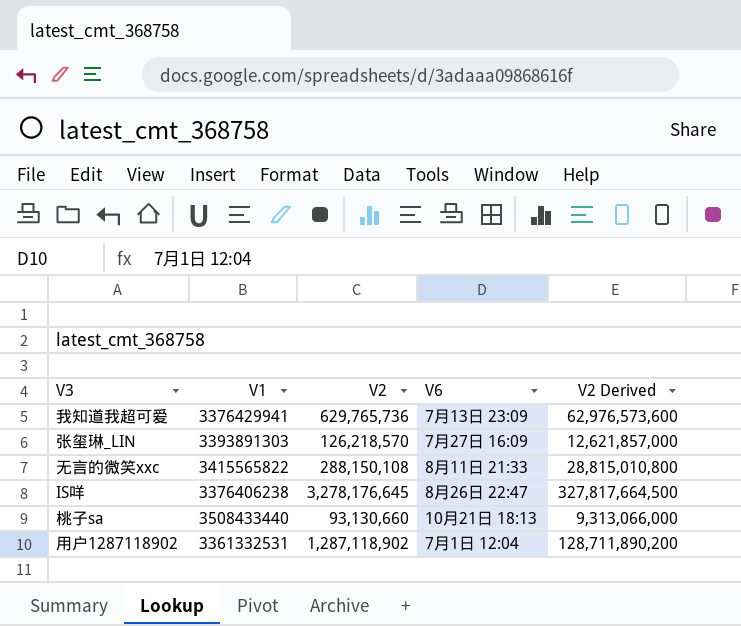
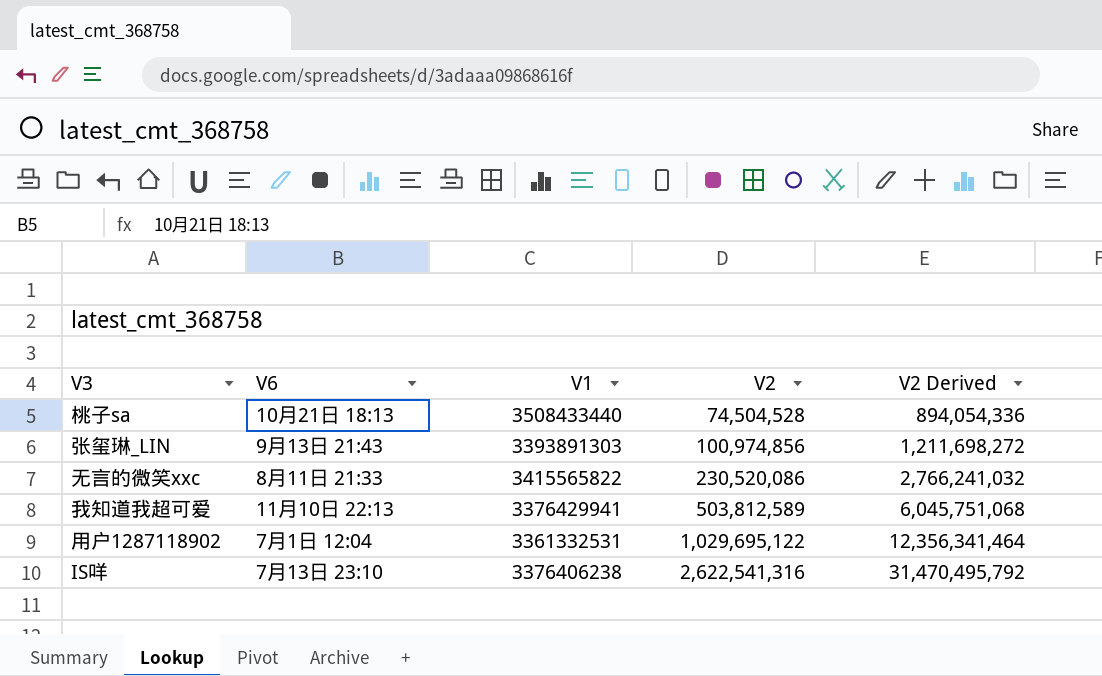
row order: none -> V2 ascending
column V6 | position: 4 -> 2
column V2 Derived | formula: [V2] * 100 -> [V2] * 12
桃子sa | V2: 93,130,660 -> 74,504,528
张玺琳_LIN | V6: 7月27日 16:09 -> 9月13日 21:43
张玺琳_LIN | V2: 126,218,570 -> 100,974,856
无言的微笑xxc | V2: 288,150,108 -> 230,520,086
我知道我超可爱 | V6: 7月13日 23:09 -> 11月10日 22:13
我知道我超可爱 | V2: 629,765,736 -> 503,812,589
用户1287118902 | V2: 1,287,118,902 -> 1,029,695,122
IS咩 | V6: 8月26日 22:47 -> 7月13日 23:10
IS咩 | V2: 3,278,176,645 -> 2,622,541,316

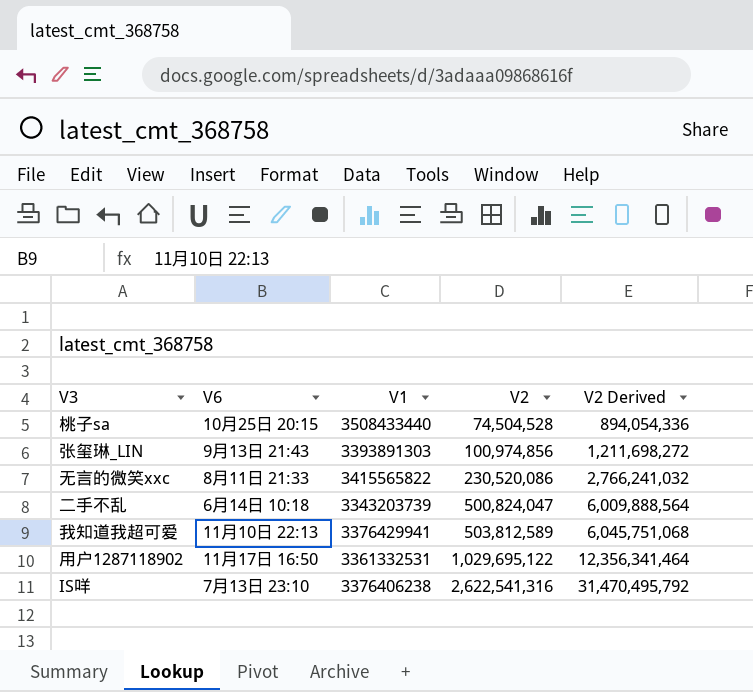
桃子sa | V6: 10月21日 18:13 -> 10月25日 20:15
row 二手不乱: none -> 6月14日 10:18 | 3343203739 | 500,824,047 | 6,009,888,564
用户1287118902 | V6: 7月1日 12:04 -> 11月17日 16:50

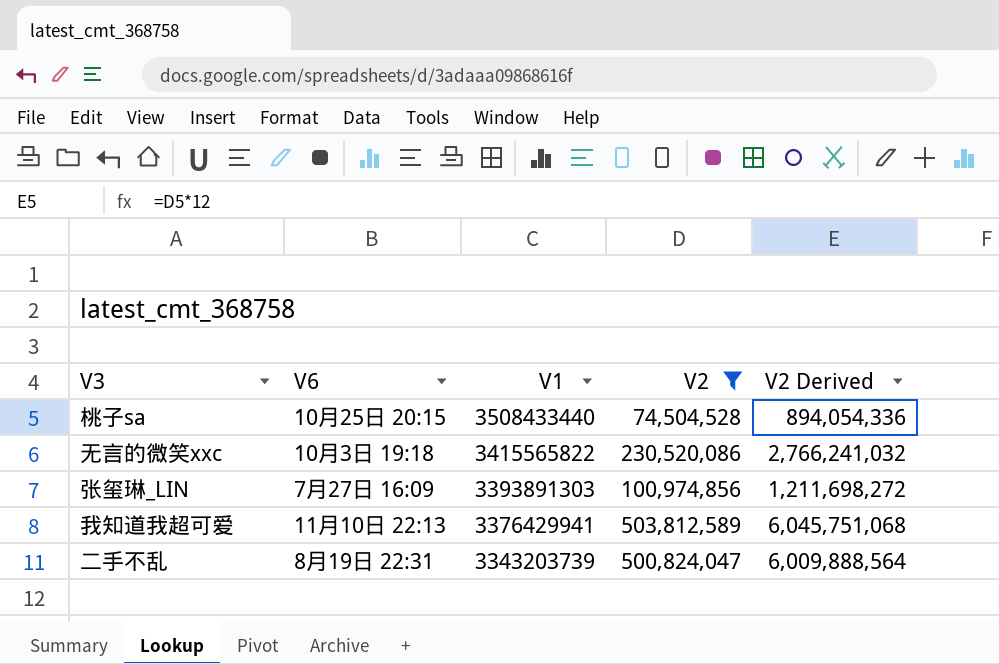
filter: none -> V2 <= 503,812,589
row order: V2 ascending -> V1 descending
无言的微笑xxc | V6: 8月11日 21:33 -> 10月3日 19:18
张玺琳_LIN | V6: 9月13日 21:43 -> 7月27日 16:09
二手不乱 | V6: 6月14日 10:18 -> 8月19日 22:31

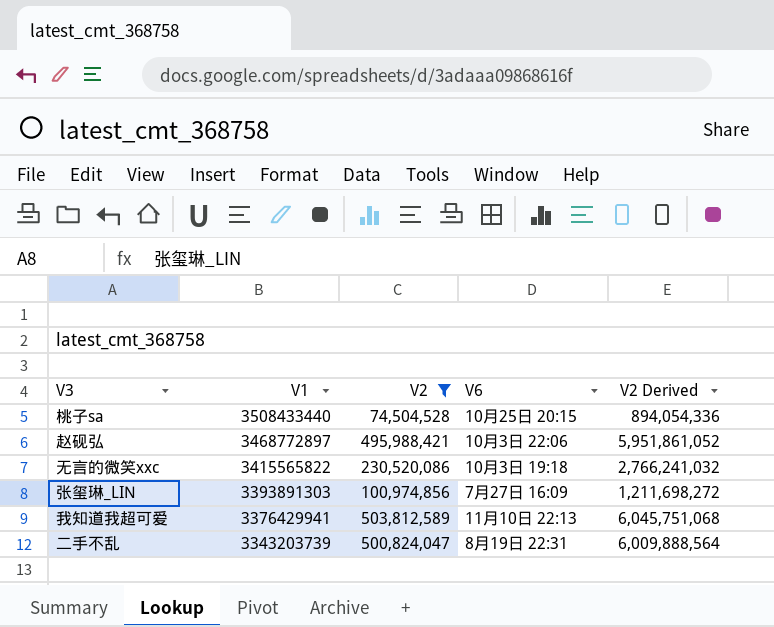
column V6 | position: 2 -> 4
row 赵砚弘: none -> 3468772897 | 495,988,421 | 10月3日 22:06 | 5,951,861,052

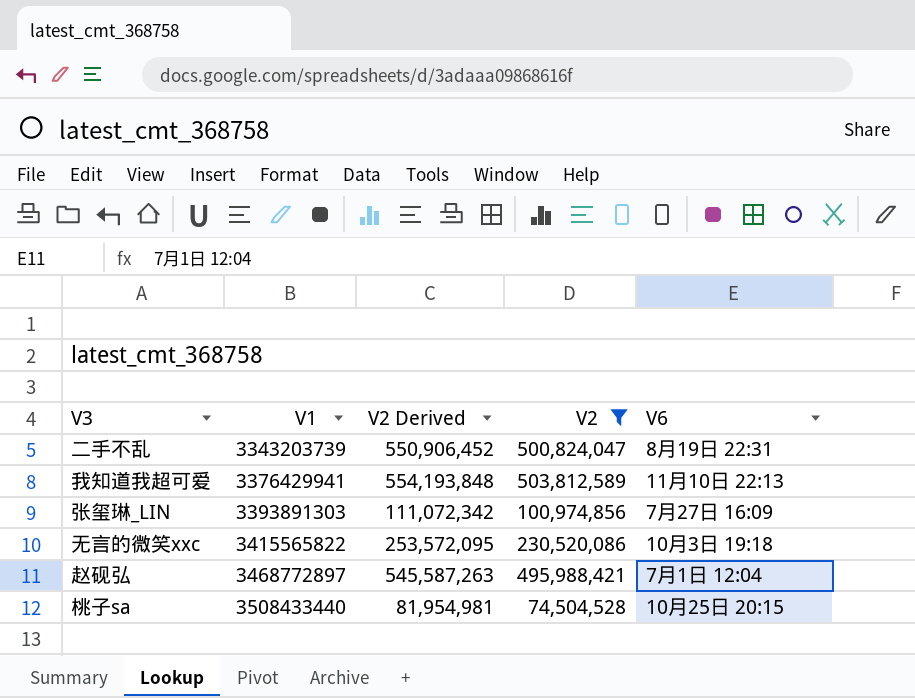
row order: V1 descending -> V1 ascending
column V2 Derived | formula: [V2] * 12 -> [V2] * 1.1
column V2 Derived | position: 5 -> 3
赵砚弘 | V6: 10月3日 22:06 -> 7月1日 12:04

